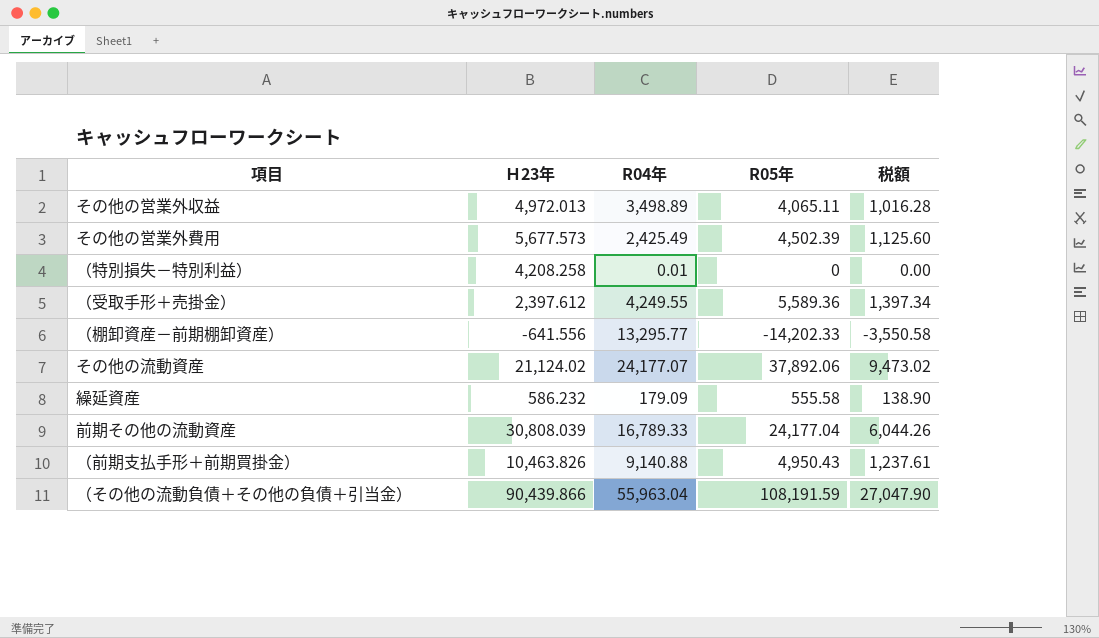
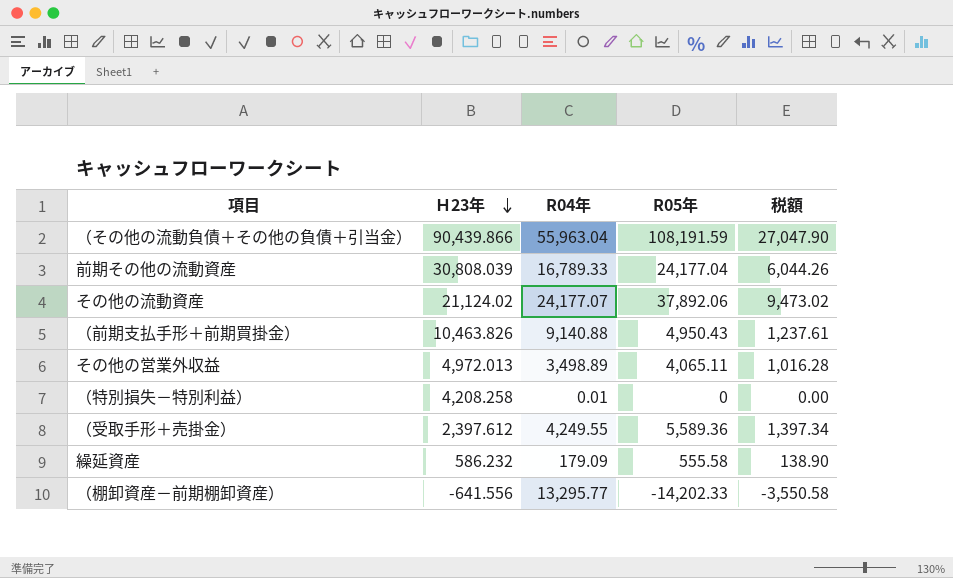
row order: none -> Ｈ23年 descending
row その他の営業外費用: 5,677.573 | 2,425.49 | 4,502.39 | 1,125.60 -> none

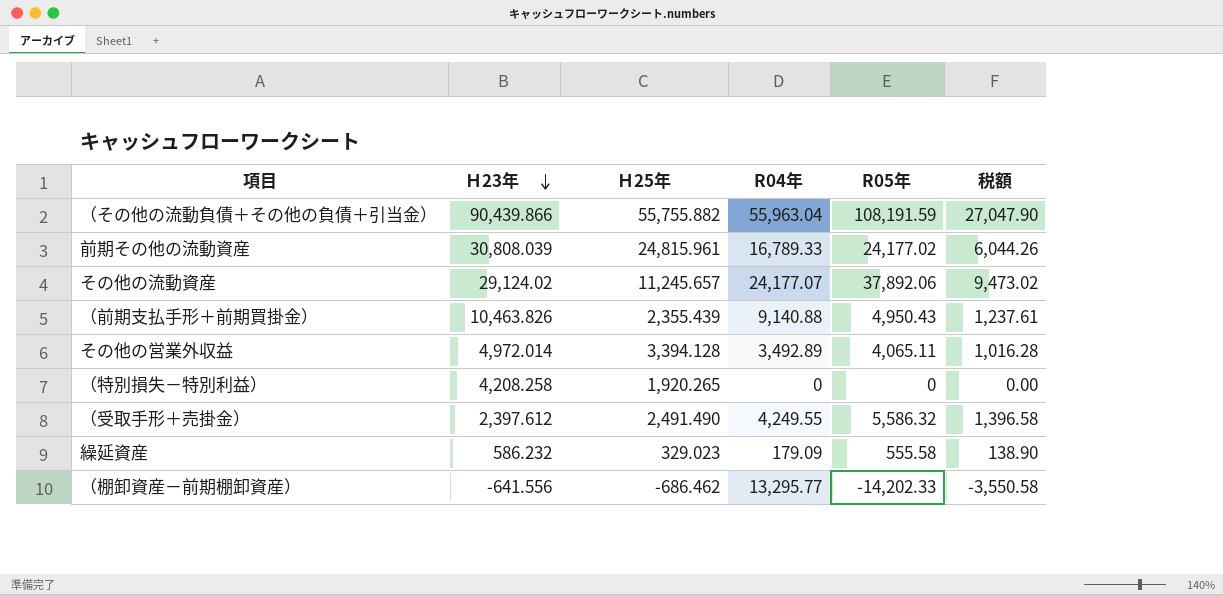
column Ｈ25年 | position: none -> 3
前期その他の流動資産 | R05年: 24,177.04 -> 24,177.02
その他の流動資産 | Ｈ23年: 21,124.02 -> 29,124.02
その他の営業外収益 | Ｈ23年: 4,972.013 -> 4,972.014
その他の営業外収益 | R04年: 3,498.89 -> 3,492.89
（特別損失－特別利益） | R04年: 0.01 -> 0
（受取手形＋売掛金） | R05年: 5,589.36 -> 5,586.32
（受取手形＋売掛金） | 税額: 1,397.34 -> 1,396.58

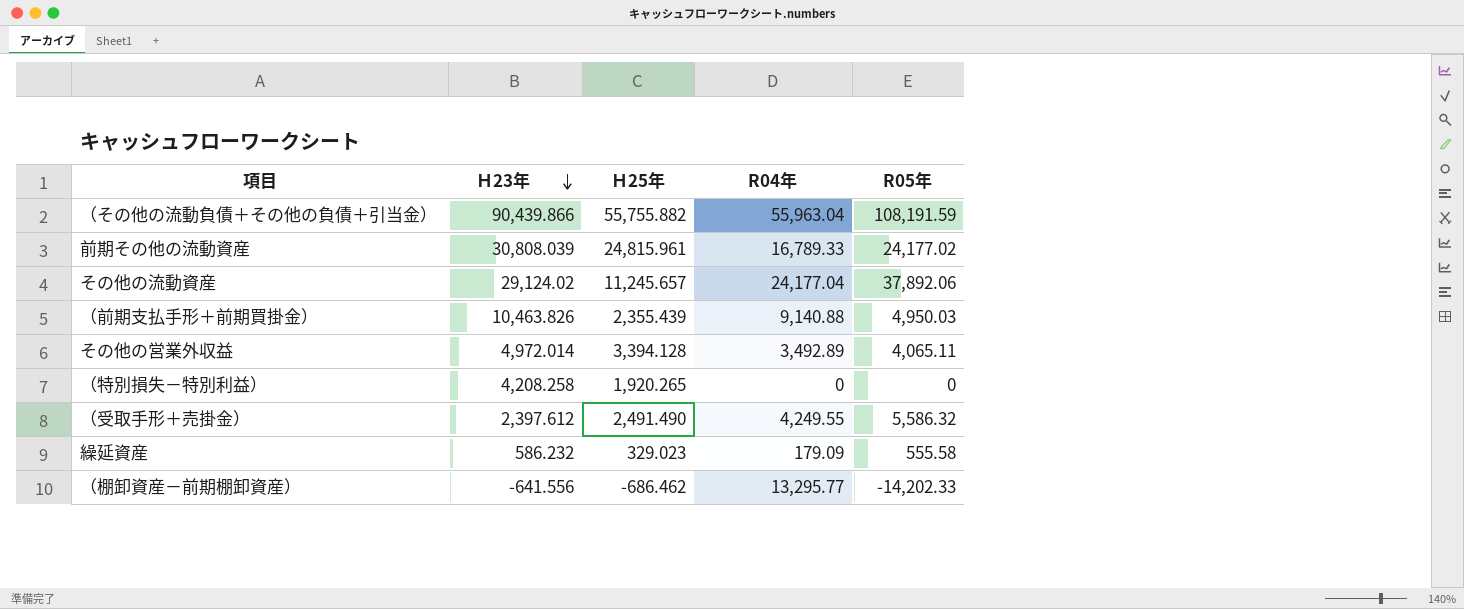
column 税額 | formula: [R05年] * 0.25 -> none
その他の流動資産 | R04年: 24,177.07 -> 24,177.04
（前期支払手形＋前期買掛金） | R05年: 4,950.43 -> 4,950.03

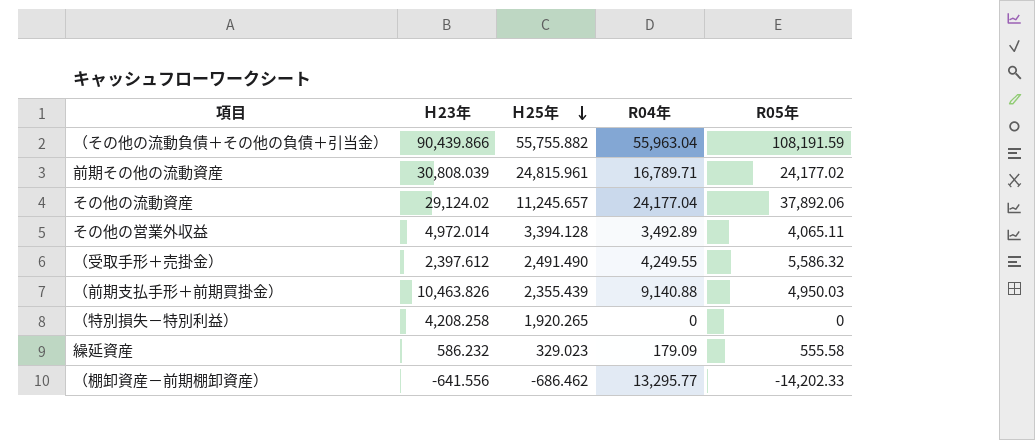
row order: Ｈ23年 descending -> Ｈ25年 descending
前期その他の流動資産 | R04年: 16,789.33 -> 16,789.71

